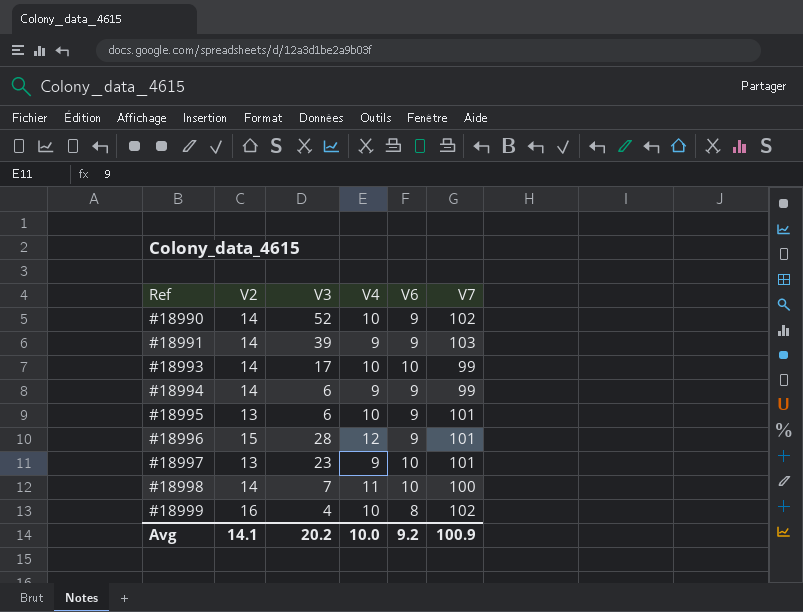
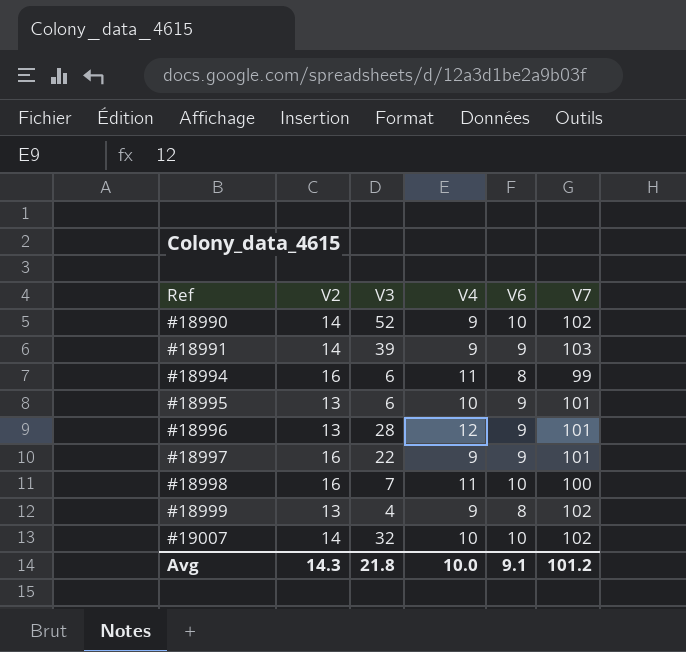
row #18993: 14 | 17 | 10 | 10 | 99 -> none
#18990 | V4: 10 -> 9
#18990 | V6: 9 -> 10
#18994 | V2: 14 -> 16
#18994 | V4: 9 -> 11
#18994 | V6: 9 -> 8
#18996 | V2: 15 -> 13
#18997 | V2: 13 -> 16
#18997 | V3: 23 -> 22
#18997 | V6: 10 -> 9
#18998 | V2: 14 -> 16
#18999 | V2: 16 -> 13
#18999 | V4: 10 -> 9
row #19007: none -> 14 | 32 | 10 | 10 | 102
Avg | V2: 14.1 -> 14.3
Avg | V3: 20.2 -> 21.8
Avg | V6: 9.2 -> 9.1
Avg | V7: 100.9 -> 101.2

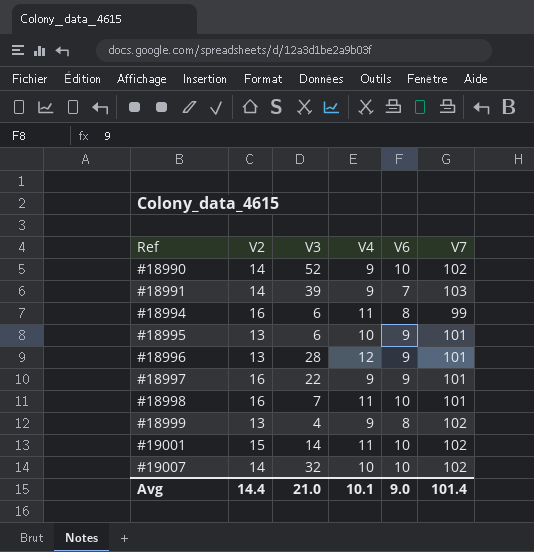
#18991 | V6: 9 -> 7
#18998 | V7: 100 -> 101
row #19001: none -> 15 | 14 | 11 | 10 | 102
Avg | V2: 14.3 -> 14.4
Avg | V3: 21.8 -> 21.0
Avg | V4: 10.0 -> 10.1
Avg | V6: 9.1 -> 9.0
Avg | V7: 101.2 -> 101.4

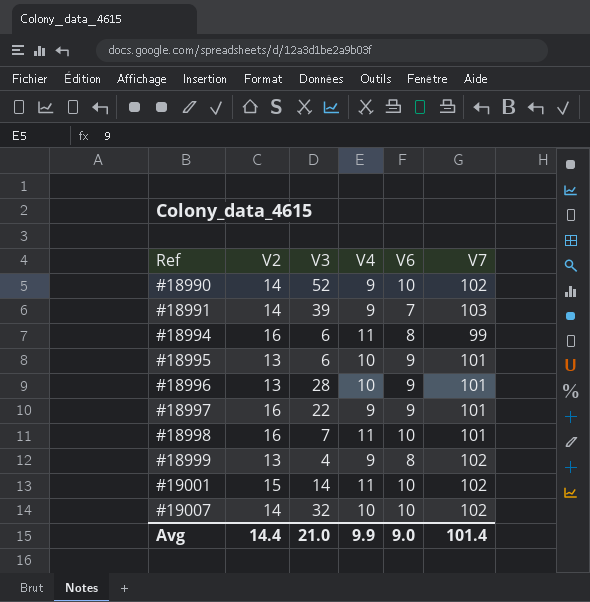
#18996 | V4: 12 -> 10
Avg | V4: 10.1 -> 9.9

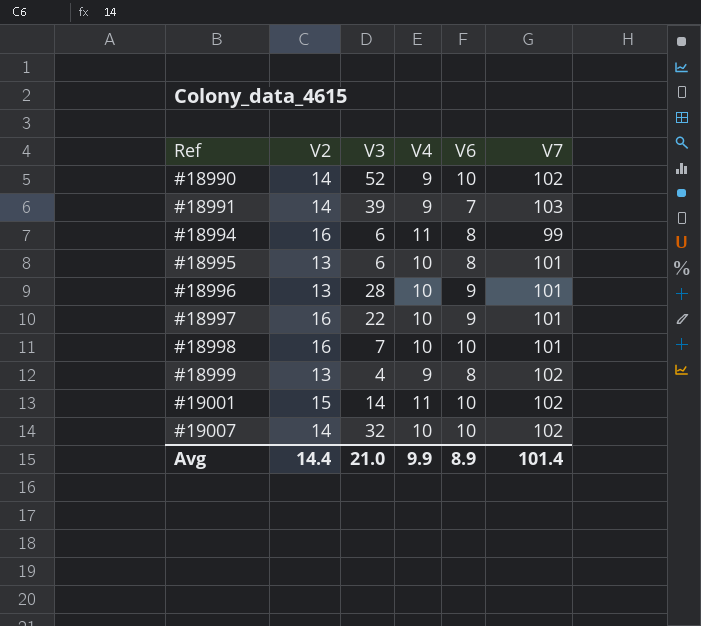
#18995 | V6: 9 -> 8
#18997 | V4: 9 -> 10
#18998 | V4: 11 -> 10
Avg | V6: 9.0 -> 8.9

